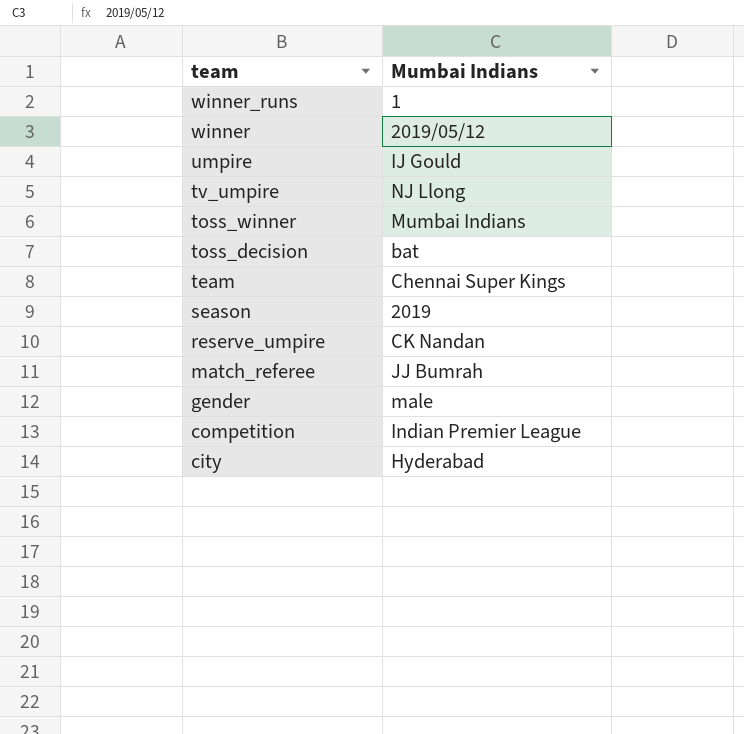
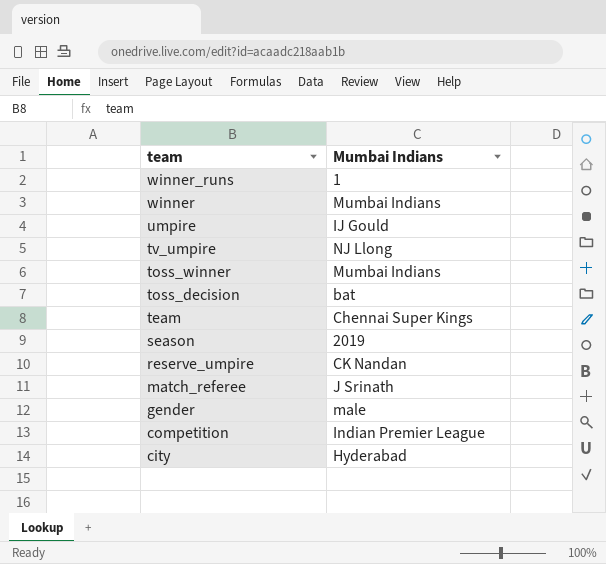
winner | Mumbai Indians: 2019/05/12 -> Mumbai Indians
match_referee | Mumbai Indians: JJ Bumrah -> J Srinath

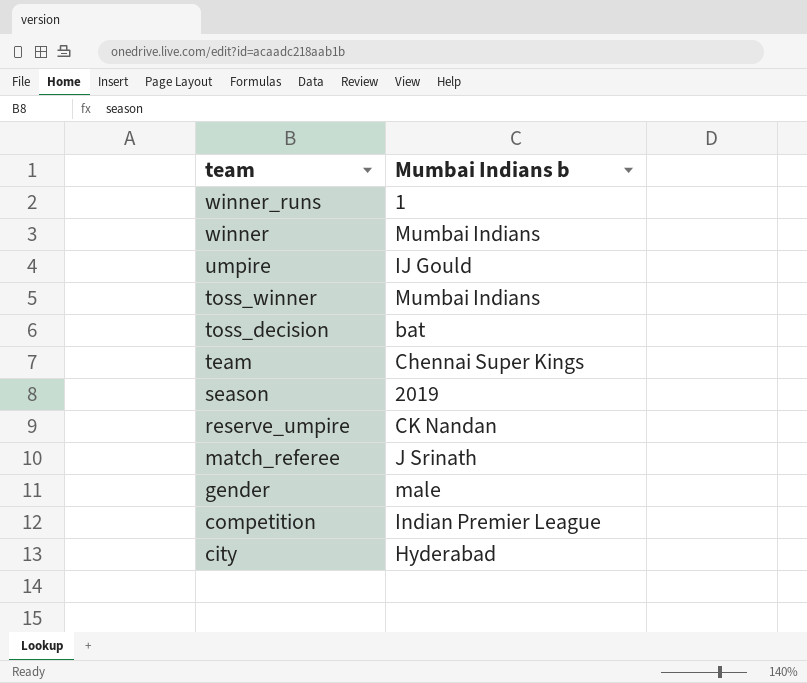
column name: Mumbai Indians -> Mumbai Indians b
row tv_umpire: NJ Llong -> none

